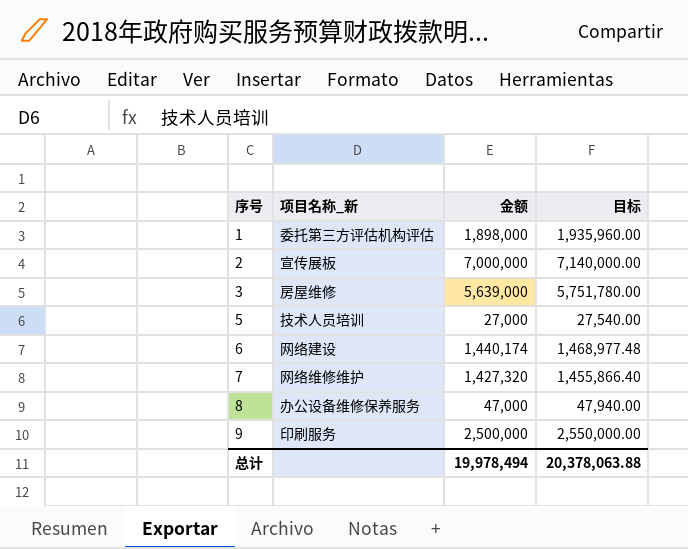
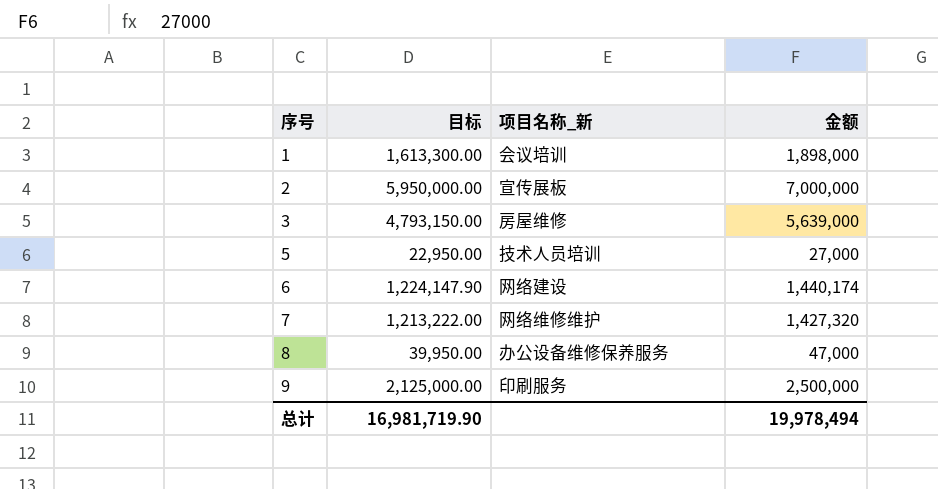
column 目标 | formula: [金额] * 1.02 -> [金额] * 0.85
column 目标 | position: 4 -> 2
1 | 项目名称_新: 委托第三方评估机构评估 -> 会议培训
总计 | 目标: 20,378,063.88 -> 16,981,719.90

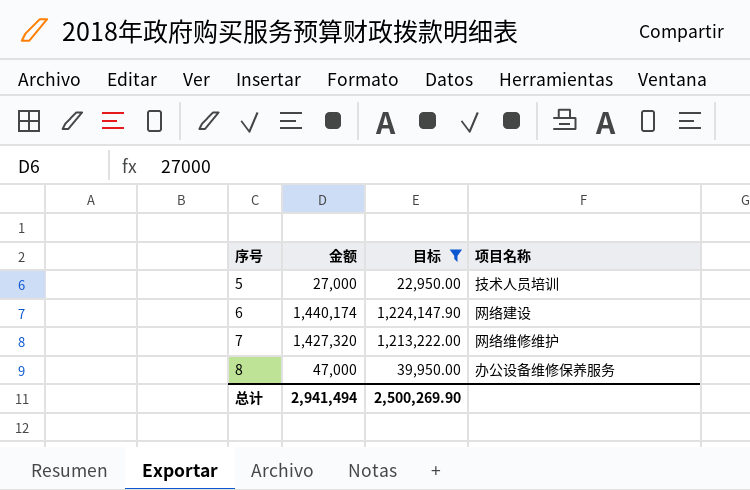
filter: none -> 目标 <= 1,224,147.90
column 金额 | position: 4 -> 2
column name: 项目名称_新 -> 项目名称
总计 | 金额: 19,978,494 -> 2,941,494
总计 | 目标: 16,981,719.90 -> 2,500,269.90

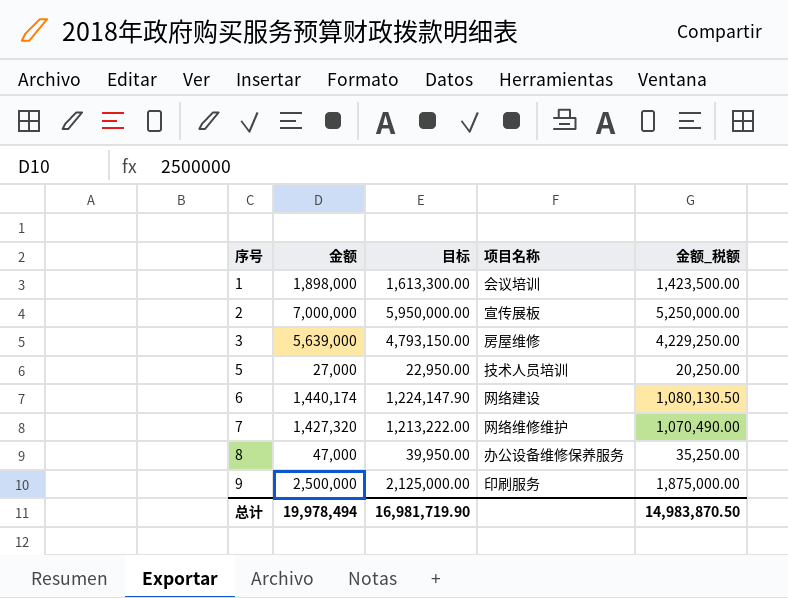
filter: 目标 <= 1,224,147.90 -> none
column 金额_税额 | formula: none -> [金额] * 0.75
总计 | 金额: 2,941,494 -> 19,978,494
总计 | 目标: 2,500,269.90 -> 16,981,719.90

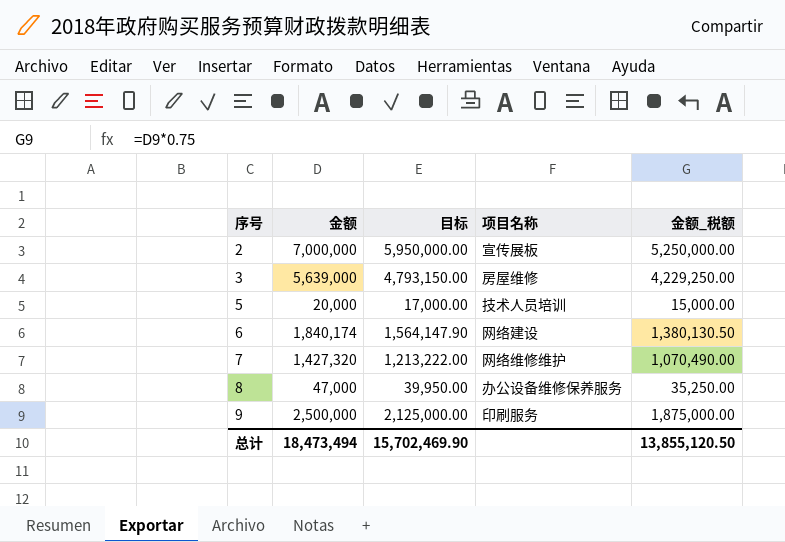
row 1: 1,898,000 | 1,613,300.00 | 会议培训 | 1,423,500.00 -> none
5 | 金额: 27,000 -> 20,000
5 | 目标: 22,950.00 -> 17,000.00
5 | 金额_税额: 20,250.00 -> 15,000.00
6 | 金额: 1,440,174 -> 1,840,174
6 | 目标: 1,224,147.90 -> 1,564,147.90
6 | 金额_税额: 1,080,130.50 -> 1,380,130.50
总计 | 金额: 19,978,494 -> 18,473,494
总计 | 目标: 16,981,719.90 -> 15,702,469.90
总计 | 金额_税额: 14,983,870.50 -> 13,855,120.50

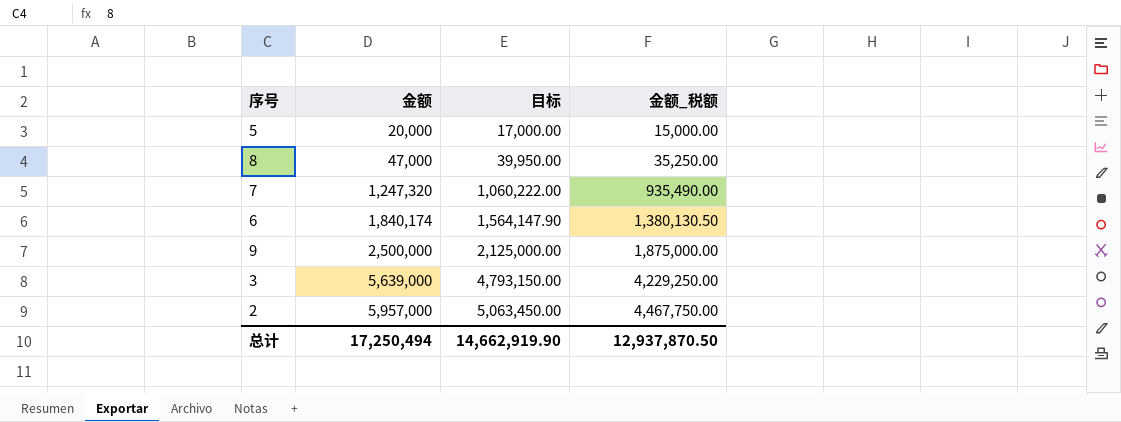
row order: 序号 ascending -> 金额 ascending
column 项目名称 | position: 4 -> none
7 | 金额: 1,427,320 -> 1,247,320
7 | 目标: 1,213,222.00 -> 1,060,222.00
7 | 金额_税额: 1,070,490.00 -> 935,490.00
2 | 金额: 7,000,000 -> 5,957,000
2 | 目标: 5,950,000.00 -> 5,063,450.00
2 | 金额_税额: 5,250,000.00 -> 4,467,750.00
总计 | 金额: 18,473,494 -> 17,250,494
总计 | 目标: 15,702,469.90 -> 14,662,919.90
总计 | 金额_税额: 13,855,120.50 -> 12,937,870.50

